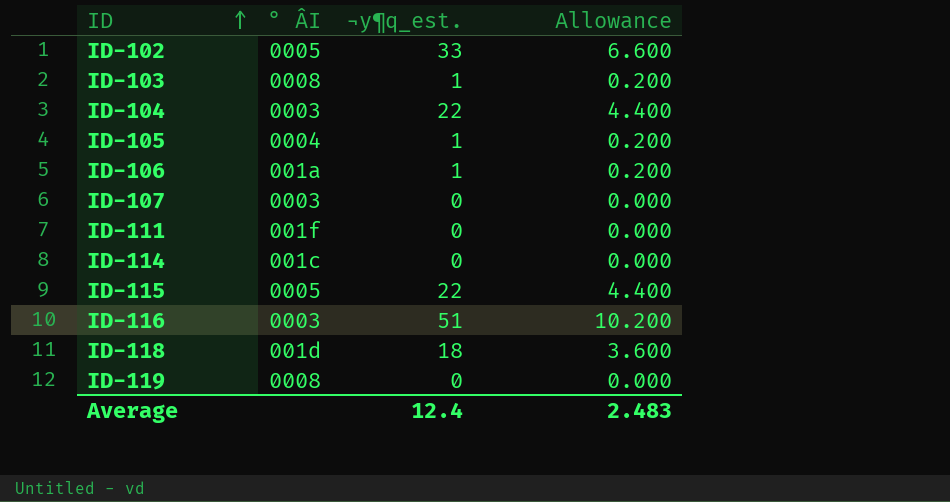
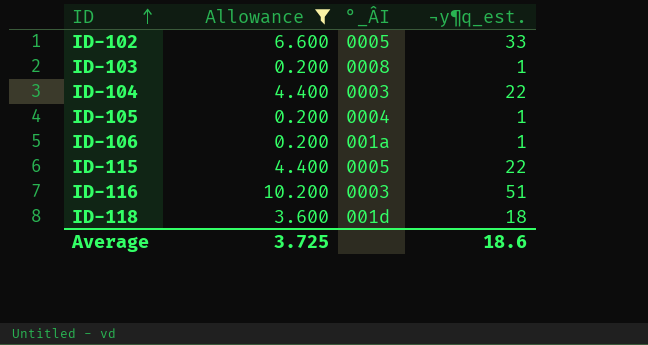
filter: none -> Allowance != 0.000
column Allowance | position: 4 -> 2
column name: ° ÂI -> °_ÂI
Average | Allowance: 2.483 -> 3.725
Average | ¬y¶q_est.: 12.4 -> 18.6

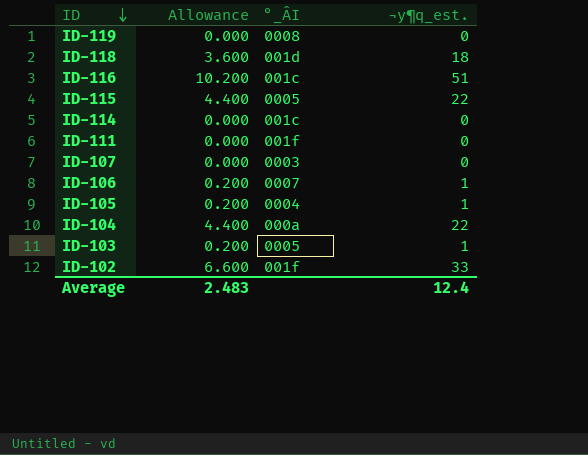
filter: Allowance != 0.000 -> none
row order: ID ascending -> ID descending
ID-116 | °_ÂI: 0003 -> 001c
ID-106 | °_ÂI: 001a -> 0007
ID-104 | °_ÂI: 0003 -> 000a
ID-103 | °_ÂI: 0008 -> 0005
ID-102 | °_ÂI: 0005 -> 001f
Average | Allowance: 3.725 -> 2.483
Average | ¬y¶q_est.: 18.6 -> 12.4

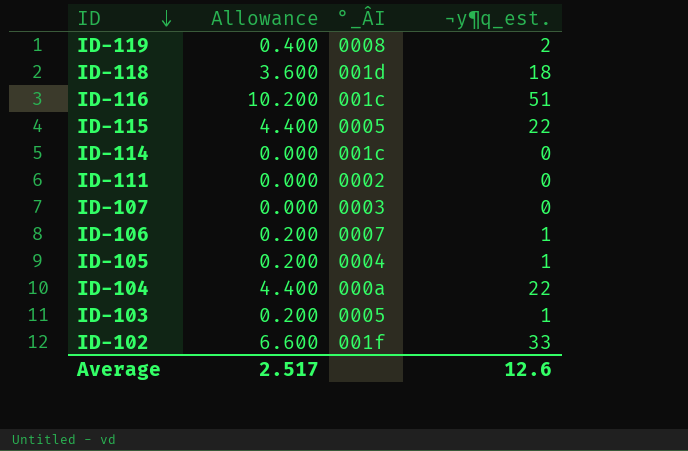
ID-119 | Allowance: 0.000 -> 0.400
ID-119 | ¬y¶q_est.: 0 -> 2
ID-111 | °_ÂI: 001f -> 0002
Average | Allowance: 2.483 -> 2.517
Average | ¬y¶q_est.: 12.4 -> 12.6

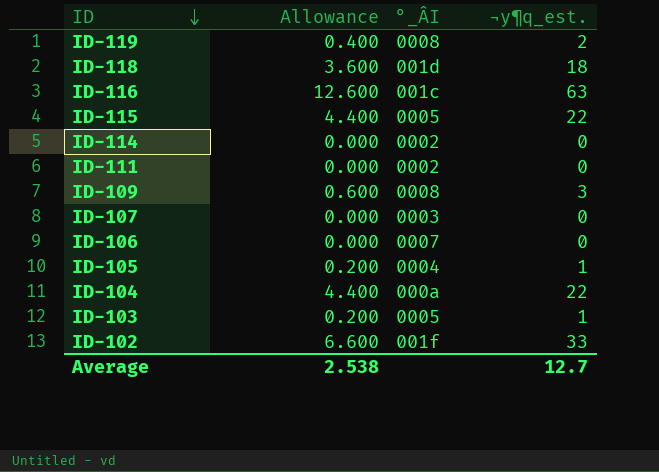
ID-116 | Allowance: 10.200 -> 12.600
ID-116 | ¬y¶q_est.: 51 -> 63
ID-114 | °_ÂI: 001c -> 0002
row ID-109: none -> 0.600 | 0008 | 3
ID-106 | Allowance: 0.200 -> 0.000
ID-106 | ¬y¶q_est.: 1 -> 0
Average | Allowance: 2.517 -> 2.538
Average | ¬y¶q_est.: 12.6 -> 12.7

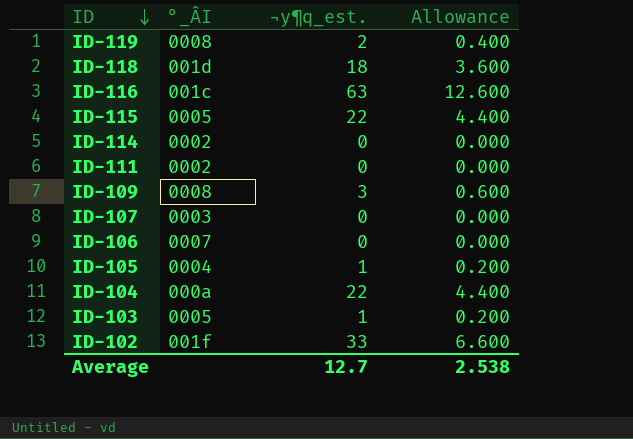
column Allowance | position: 2 -> 4

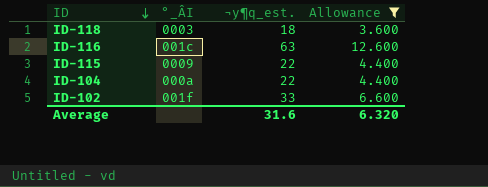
filter: none -> Allowance >= 3.600
ID-118 | °_ÂI: 001d -> 0003
ID-115 | °_ÂI: 0005 -> 0009
Average | ¬y¶q_est.: 12.7 -> 31.6
Average | Allowance: 2.538 -> 6.320

